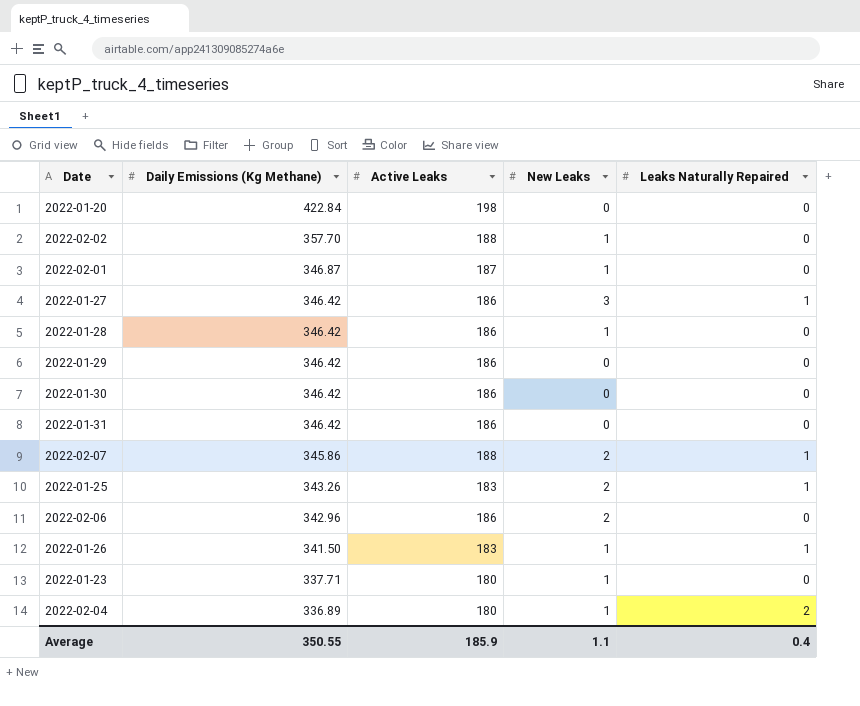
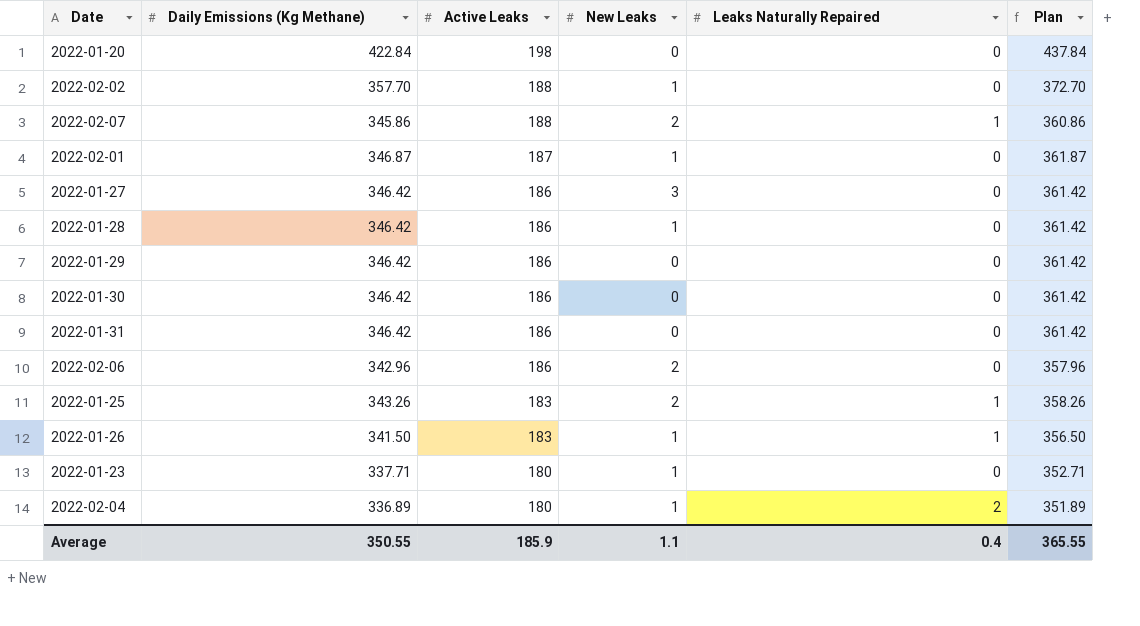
row order: Daily Emissions (Kg Methane) descending -> Active Leaks descending
column Plan | formula: none -> [Daily Emissions (Kg Methane)] + 15
2022-01-27 | Leaks Naturally Repaired: 1 -> 0

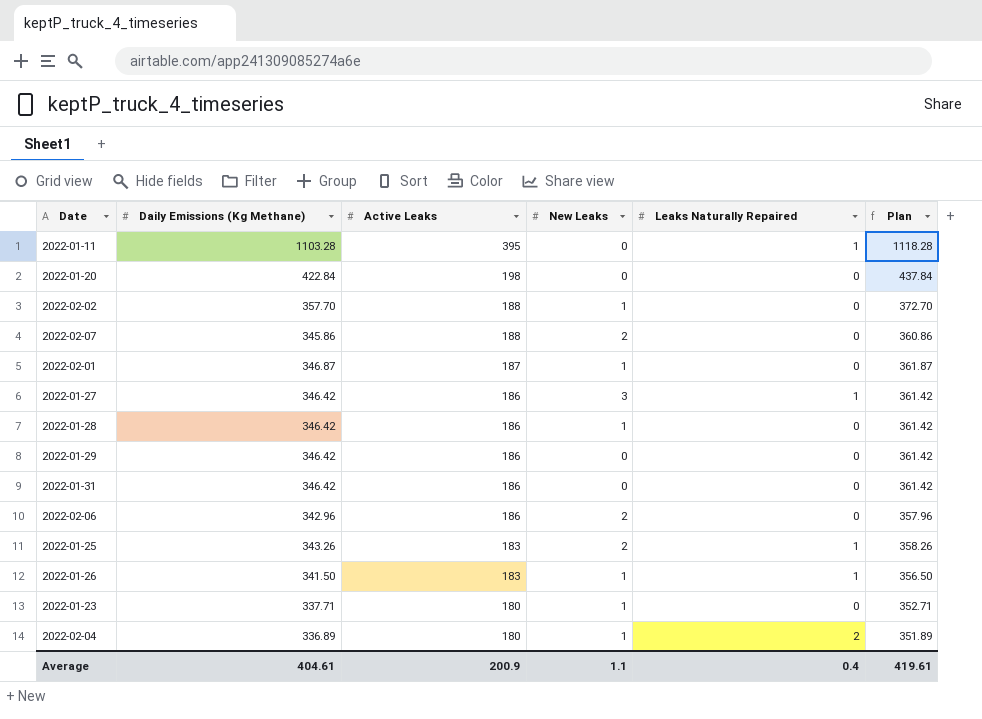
row 2022-01-30: 346.42 | 186 | 0 | 0 | 361.42 -> none
row 2022-01-11: none -> 1103.28 | 395 | 0 | 1 | 1118.28
2022-02-07 | Leaks Naturally Repaired: 1 -> 0
2022-01-27 | Leaks Naturally Repaired: 0 -> 1
Average | Daily Emissions (Kg Methane): 350.55 -> 404.61
Average | Active Leaks: 185.9 -> 200.9
Average | Plan: 365.55 -> 419.61

